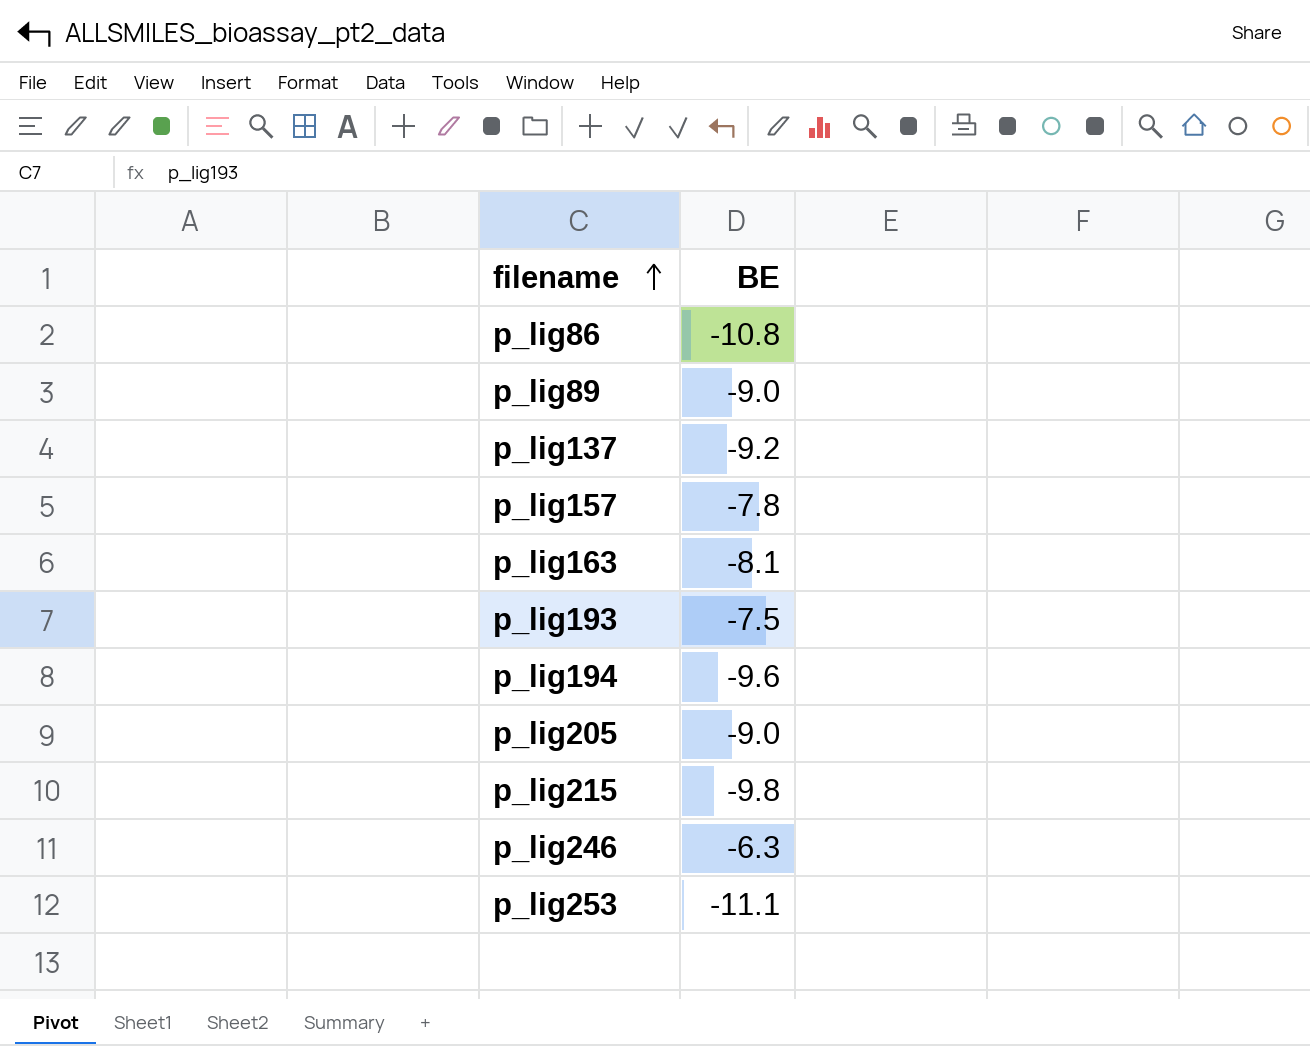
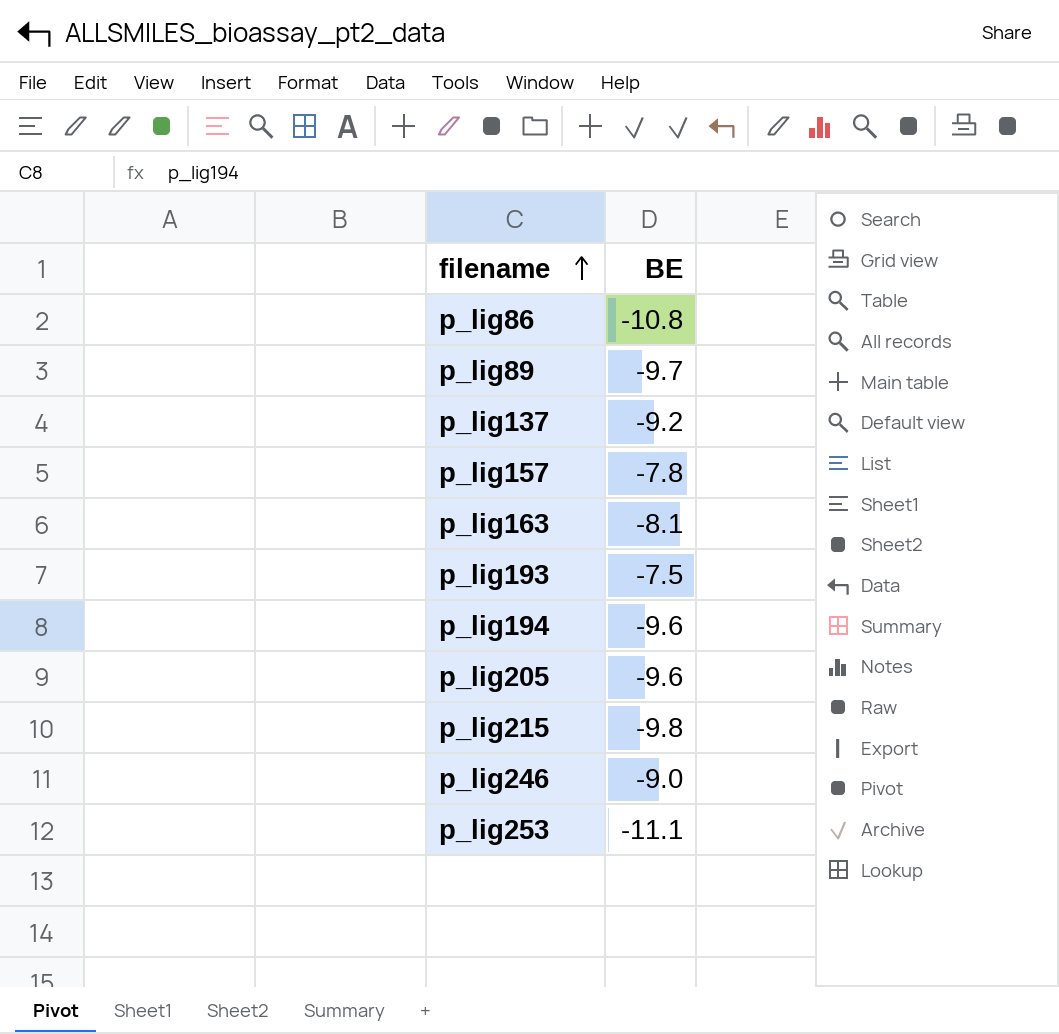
p_lig89 | BE: -9.0 -> -9.7
p_lig205 | BE: -9.0 -> -9.6
p_lig246 | BE: -6.3 -> -9.0

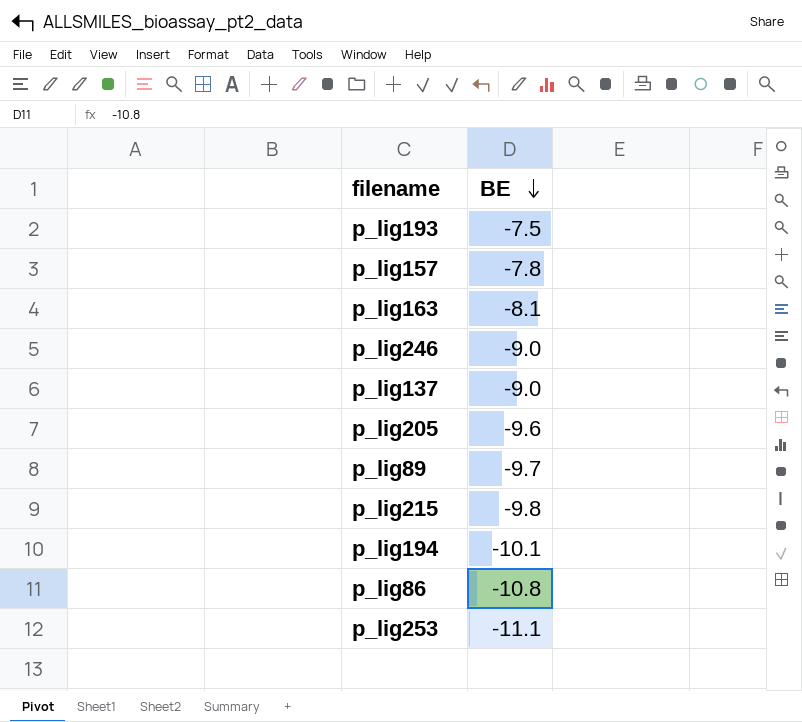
row order: filename ascending -> BE descending
p_lig137 | BE: -9.2 -> -9.0
p_lig194 | BE: -9.6 -> -10.1

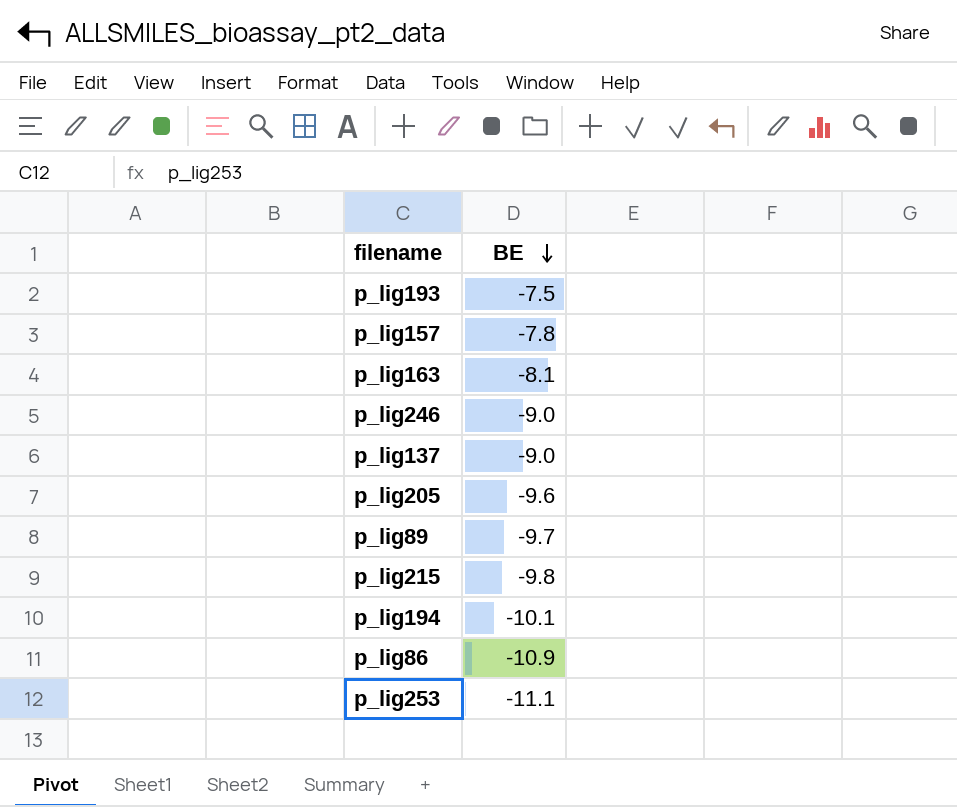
p_lig86 | BE: -10.8 -> -10.9

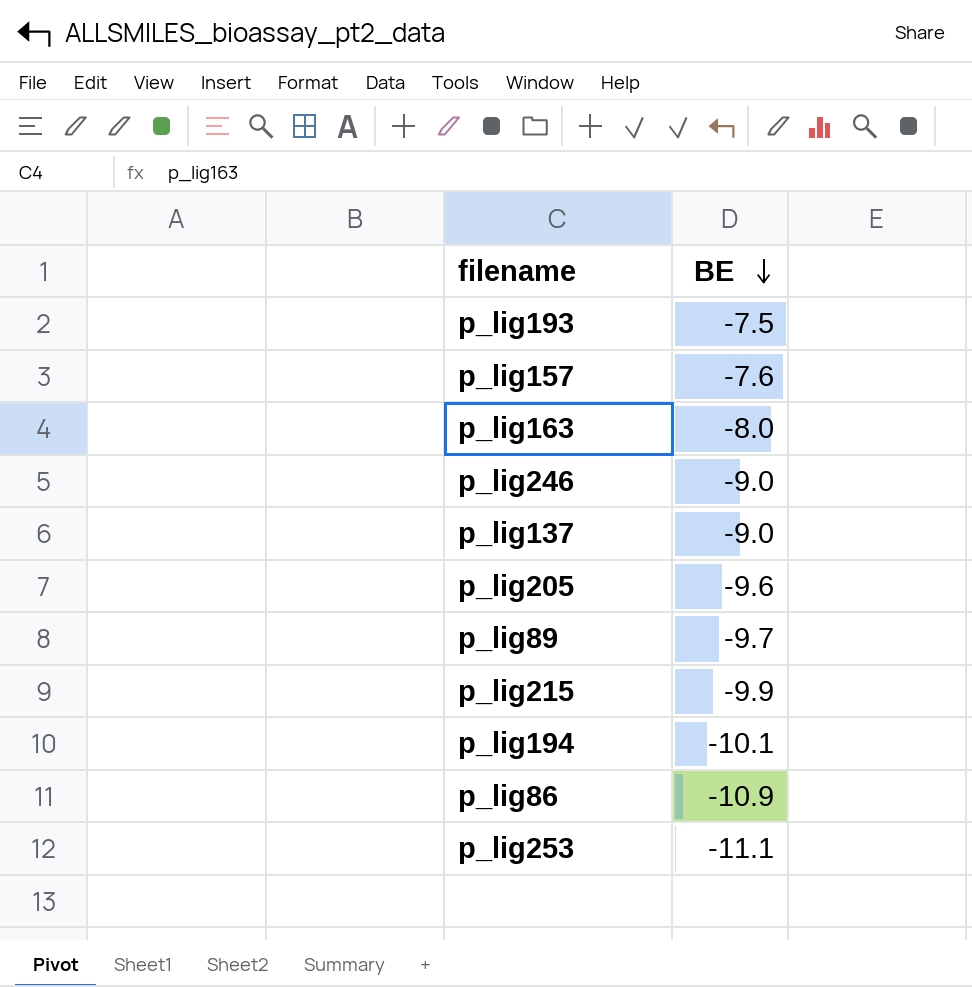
p_lig157 | BE: -7.8 -> -7.6
p_lig163 | BE: -8.1 -> -8.0
p_lig215 | BE: -9.8 -> -9.9

